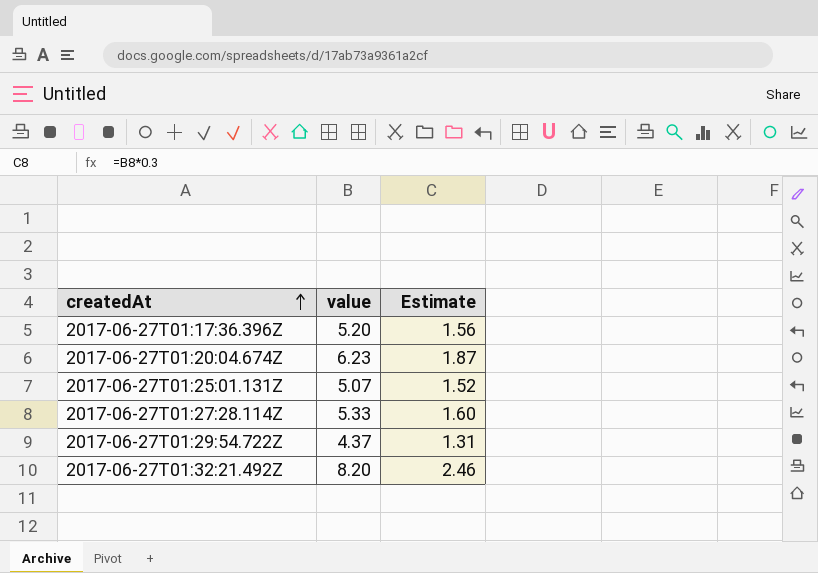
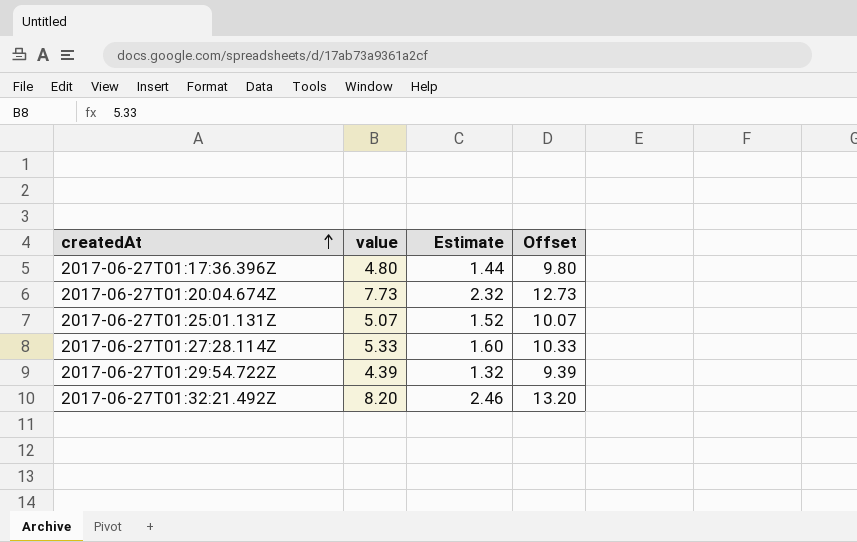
column Offset | formula: none -> [value] + 5
2017-06-27T01:17:36.396Z | value: 5.20 -> 4.80
2017-06-27T01:17:36.396Z | Estimate: 1.56 -> 1.44
2017-06-27T01:20:04.674Z | value: 6.23 -> 7.73
2017-06-27T01:20:04.674Z | Estimate: 1.87 -> 2.32
2017-06-27T01:29:54.722Z | value: 4.37 -> 4.39
2017-06-27T01:29:54.722Z | Estimate: 1.31 -> 1.32

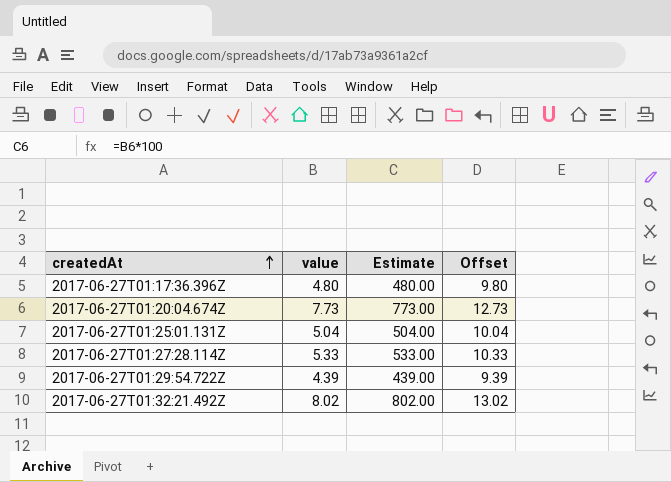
column Estimate | formula: [value] * 0.3 -> [value] * 100
2017-06-27T01:25:01.131Z | value: 5.07 -> 5.04
2017-06-27T01:25:01.131Z | Offset: 10.07 -> 10.04
2017-06-27T01:32:21.492Z | value: 8.20 -> 8.02
2017-06-27T01:32:21.492Z | Offset: 13.20 -> 13.02

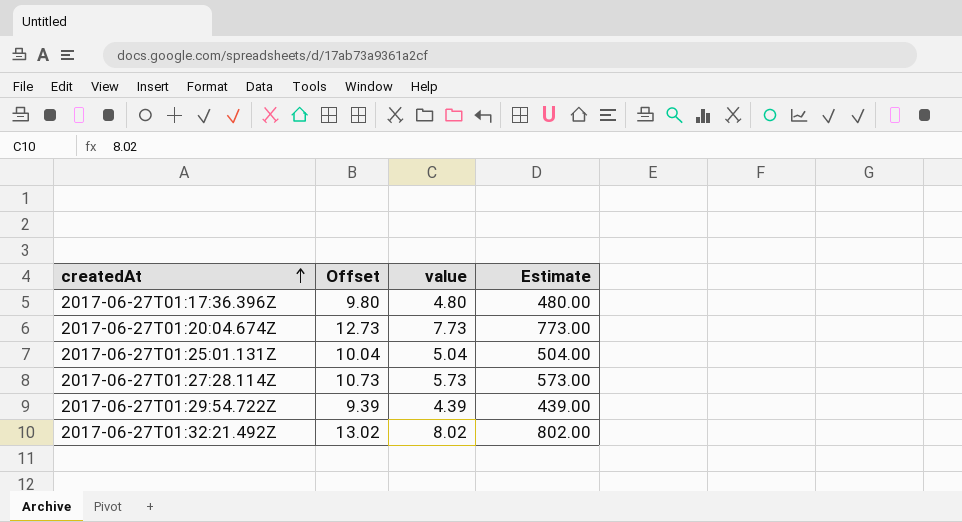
column Offset | position: 4 -> 2
2017-06-27T01:27:28.114Z | Offset: 10.33 -> 10.73
2017-06-27T01:27:28.114Z | value: 5.33 -> 5.73
2017-06-27T01:27:28.114Z | Estimate: 533.00 -> 573.00

